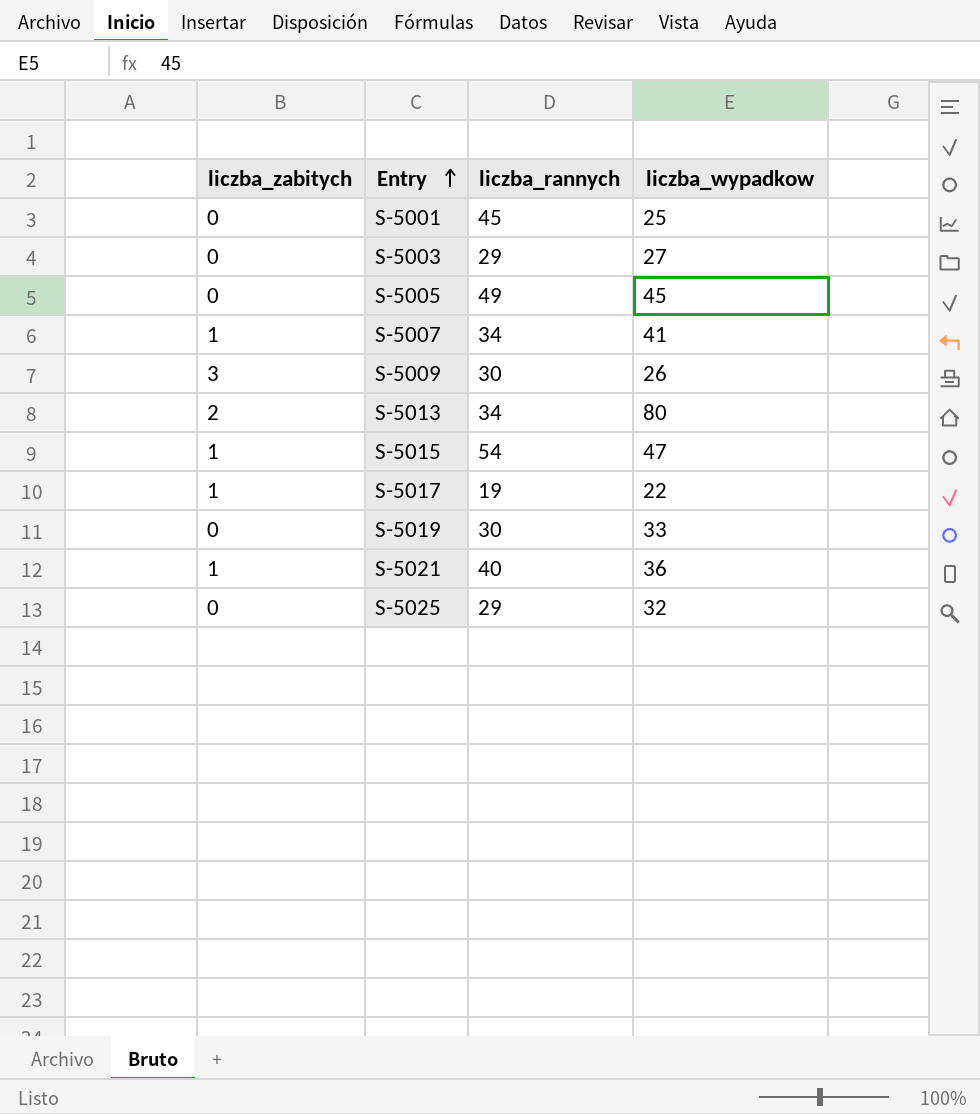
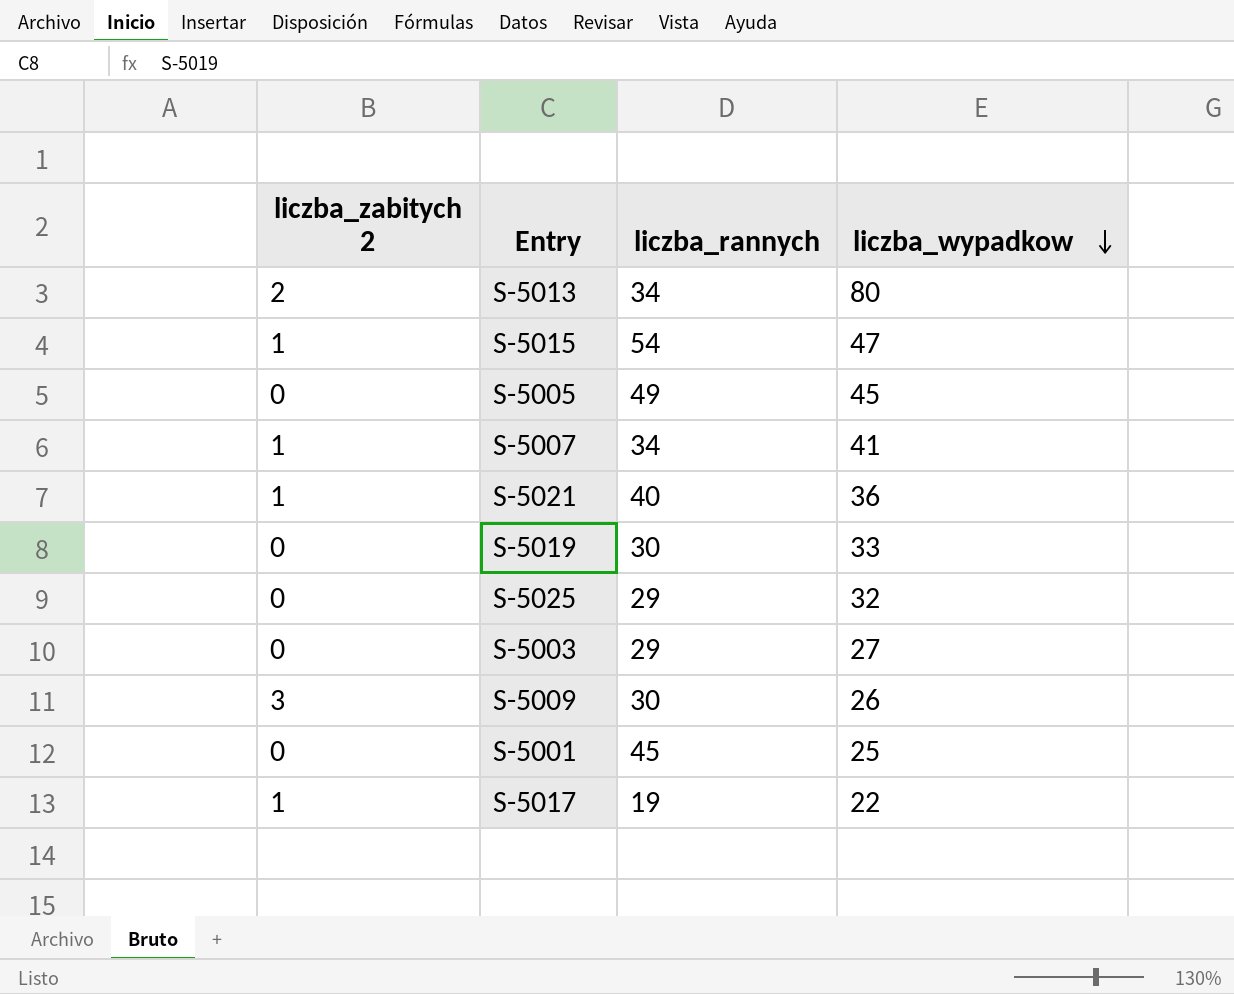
row order: Entry ascending -> liczba_wypadkow descending
column name: liczba_zabitych -> liczba_zabitych 2

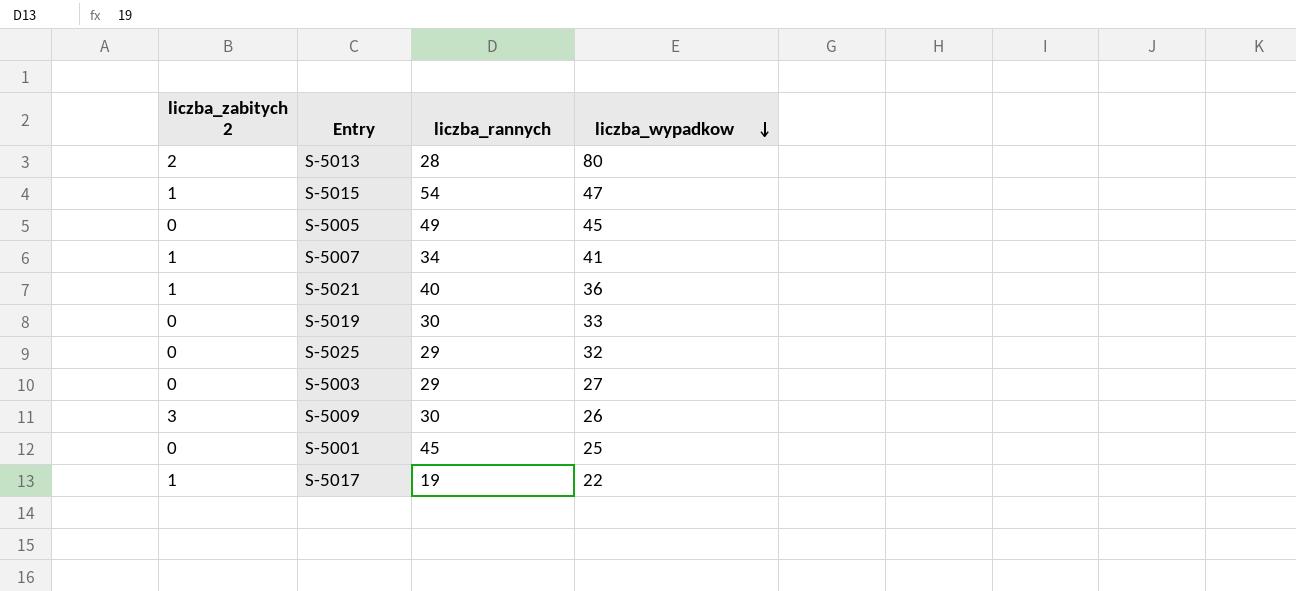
S-5013 | liczba_rannych: 34 -> 28

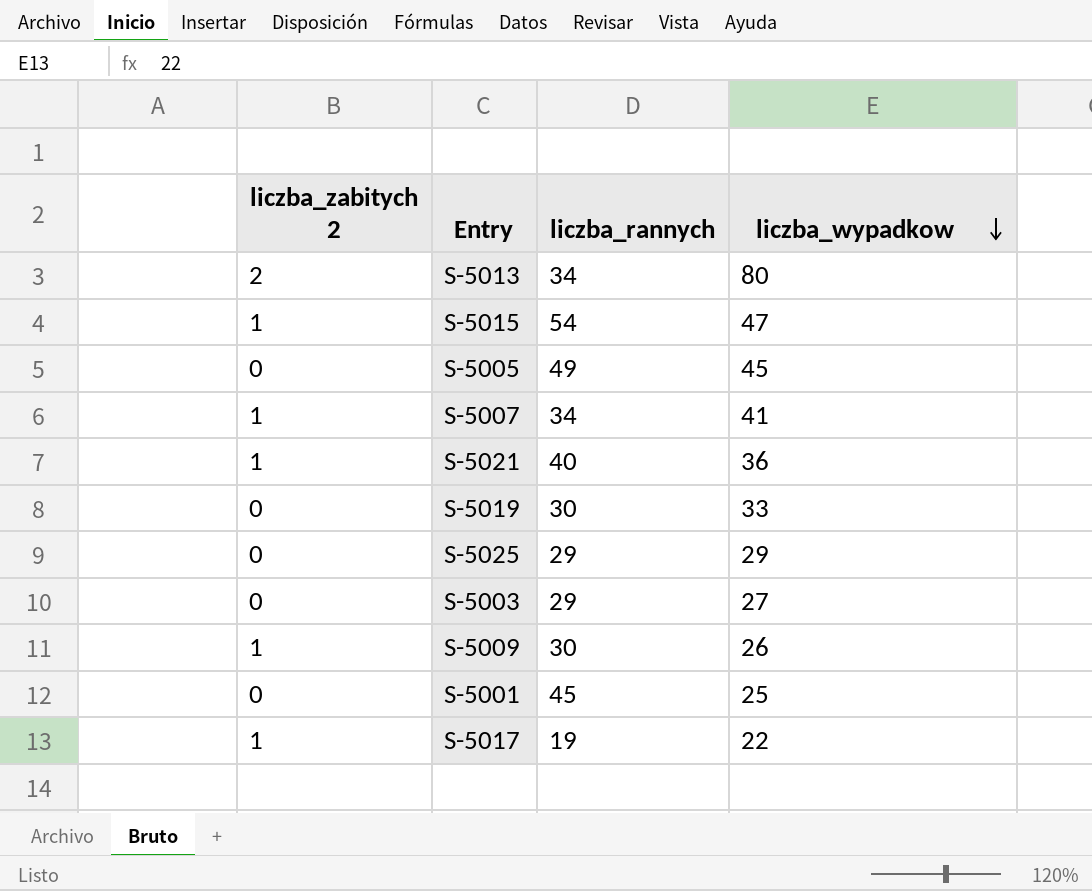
S-5013 | liczba_rannych: 28 -> 34
S-5025 | liczba_wypadkow: 32 -> 29
S-5009 | liczba_zabitych 2: 3 -> 1

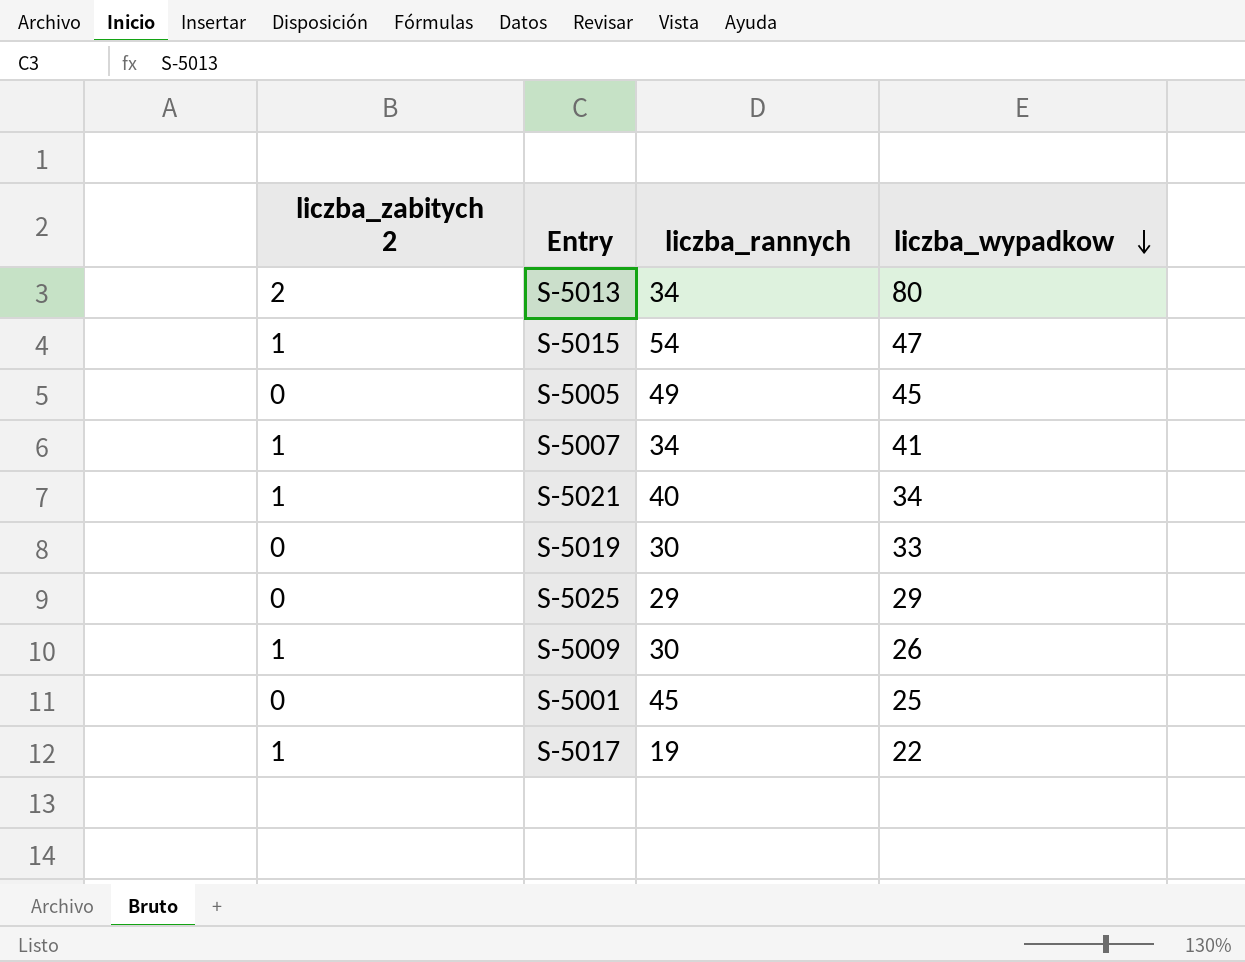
row S-5003: 0 | 29 | 27 -> none
S-5021 | liczba_wypadkow: 36 -> 34

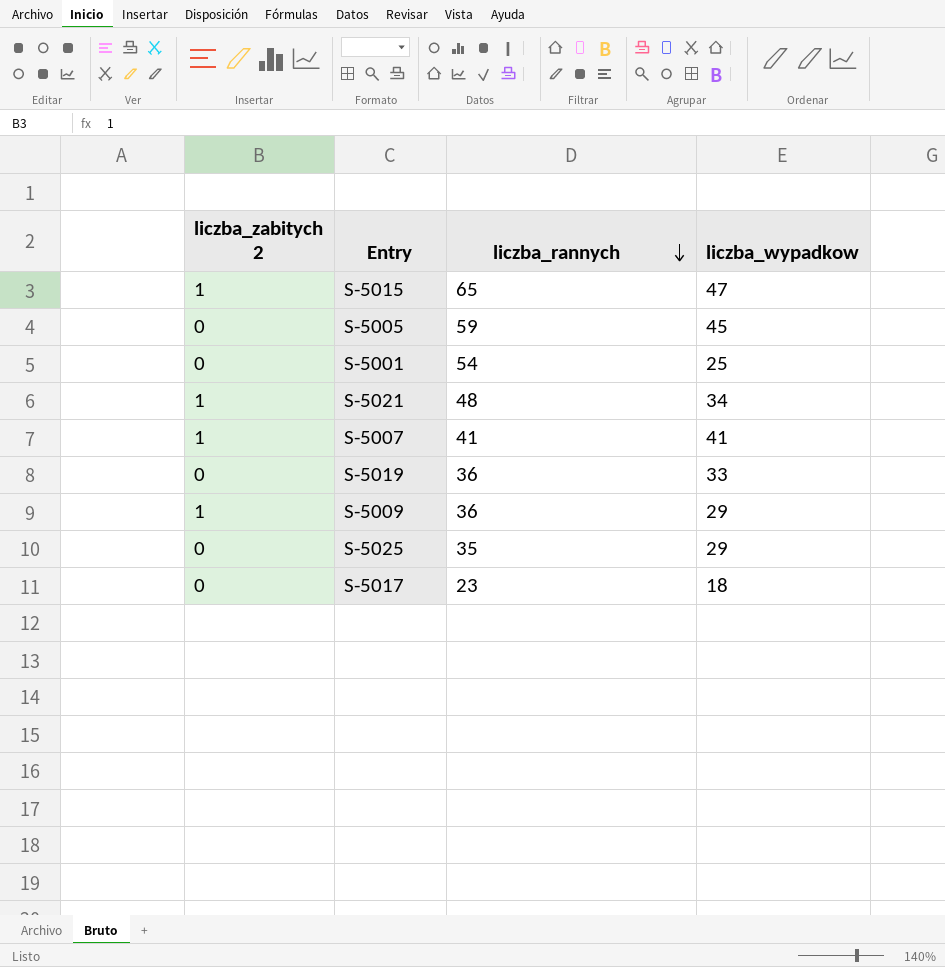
row order: liczba_wypadkow descending -> liczba_rannych descending
row S-5013: 2 | 34 | 80 -> none
S-5015 | liczba_rannych: 54 -> 65
S-5005 | liczba_rannych: 49 -> 59
S-5001 | liczba_rannych: 45 -> 54
S-5021 | liczba_rannych: 40 -> 48
S-5007 | liczba_rannych: 34 -> 41
S-5019 | liczba_rannych: 30 -> 36
S-5009 | liczba_rannych: 30 -> 36
S-5009 | liczba_wypadkow: 26 -> 29
S-5025 | liczba_rannych: 29 -> 35
S-5017 | liczba_zabitych 2: 1 -> 0
S-5017 | liczba_rannych: 19 -> 23
S-5017 | liczba_wypadkow: 22 -> 18

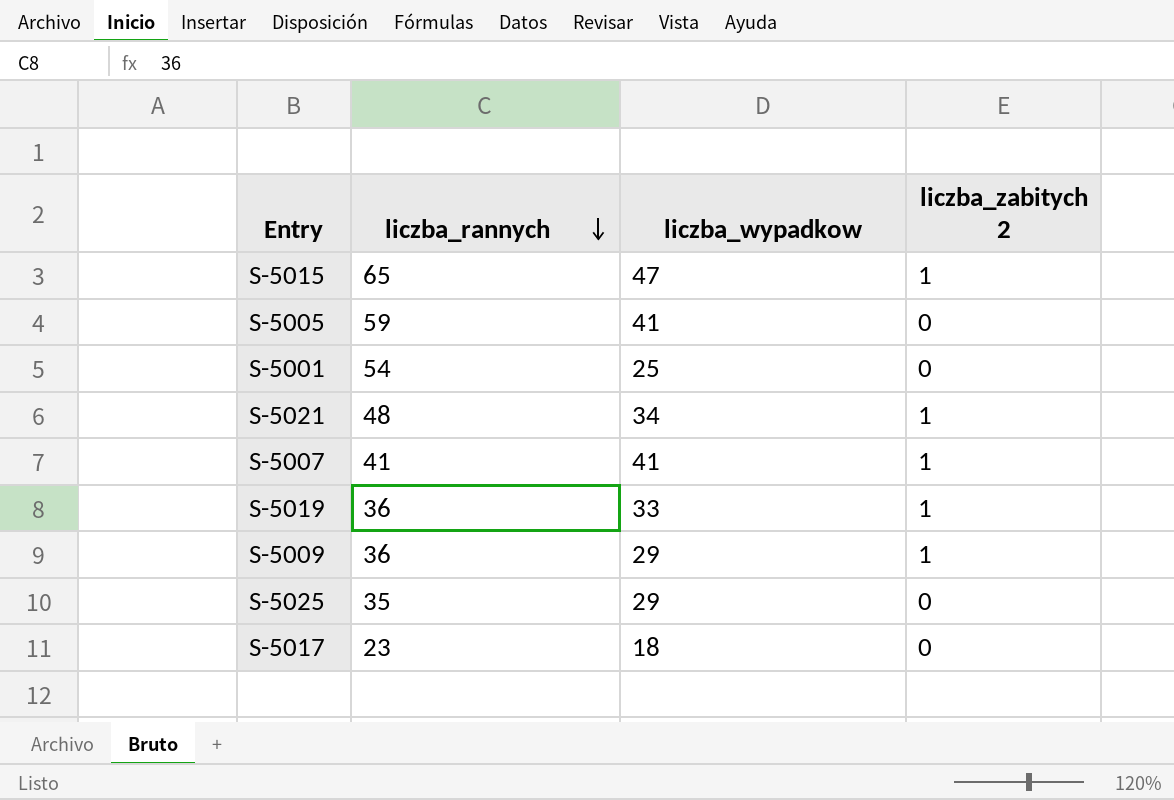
column liczba_zabitych 2 | position: 1 -> 4
S-5005 | liczba_wypadkow: 45 -> 41
S-5019 | liczba_zabitych 2: 0 -> 1

